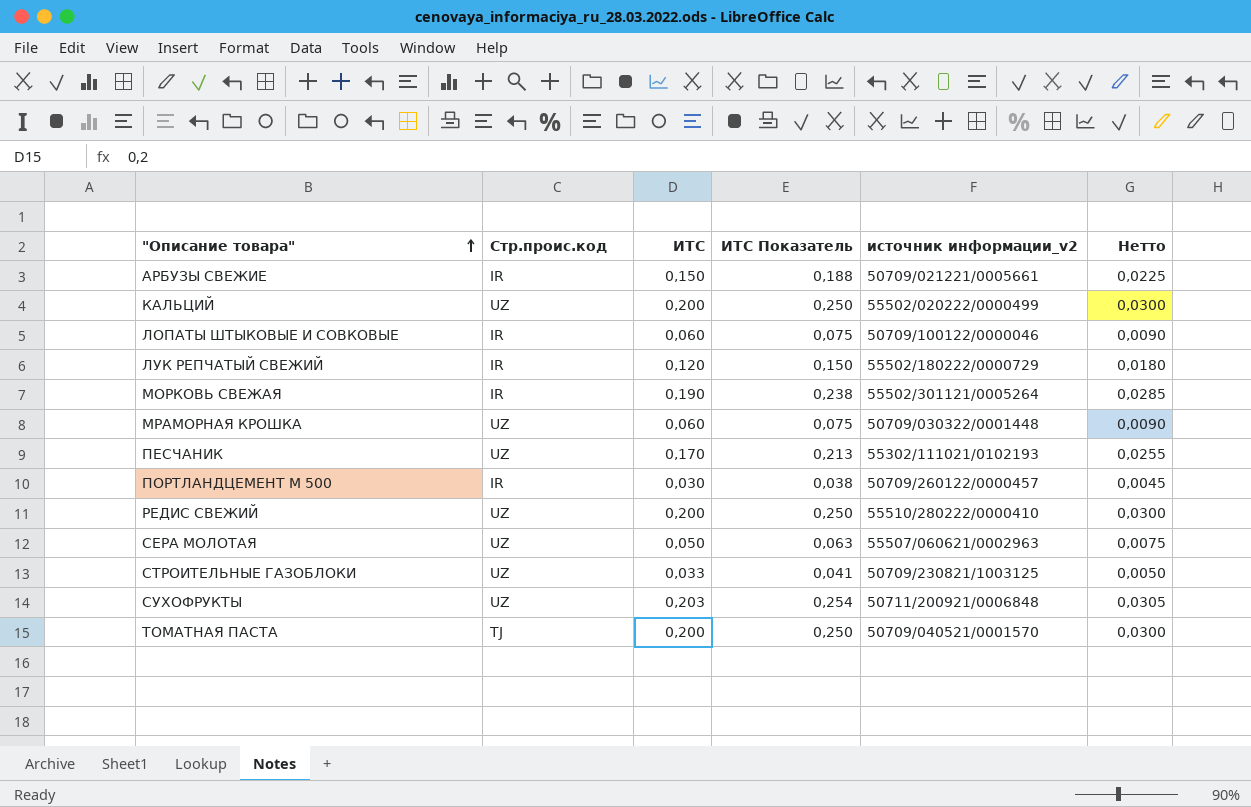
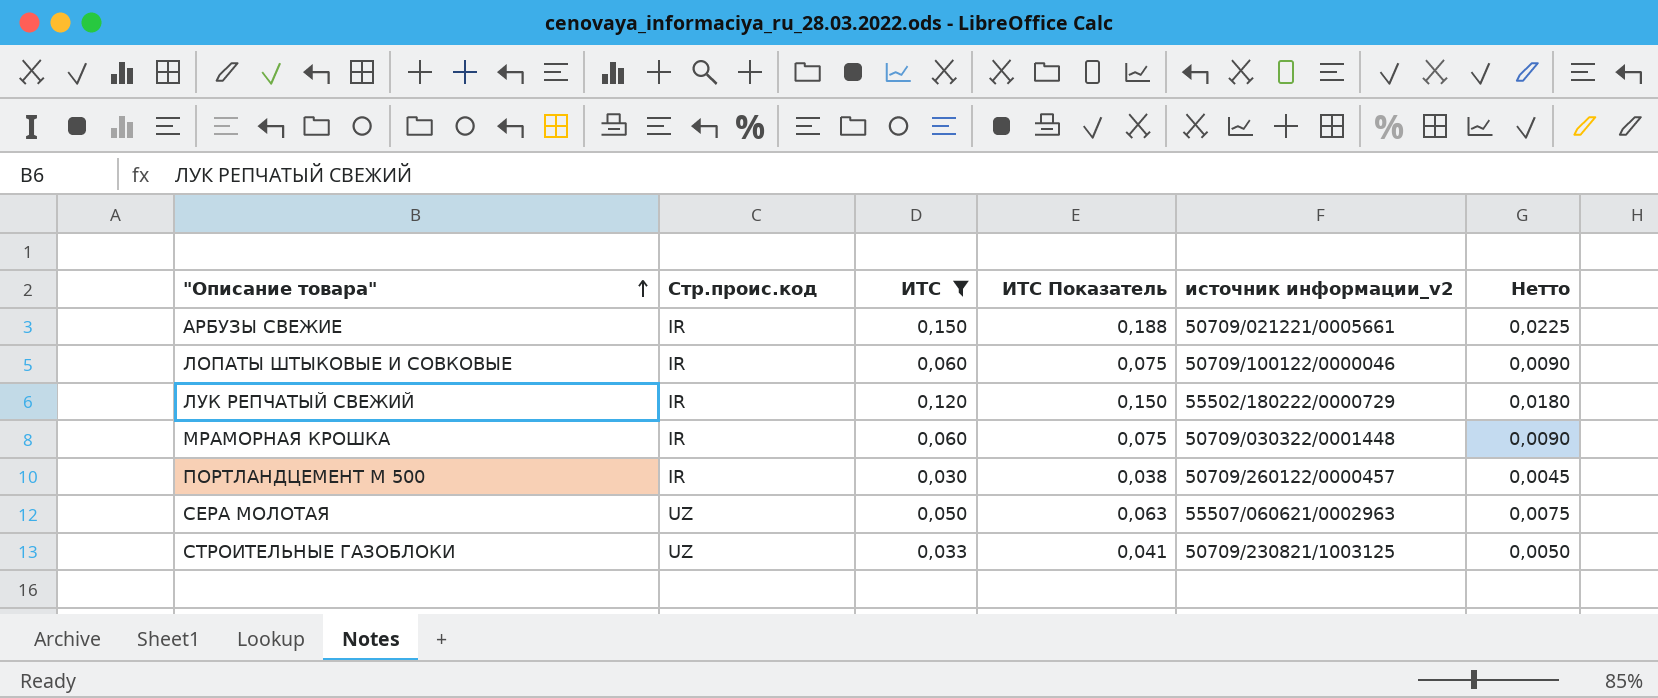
filter: none -> ИТС <= 0,150
МРАМОРНАЯ КРОШКА | Стр.проис.код: UZ -> IR

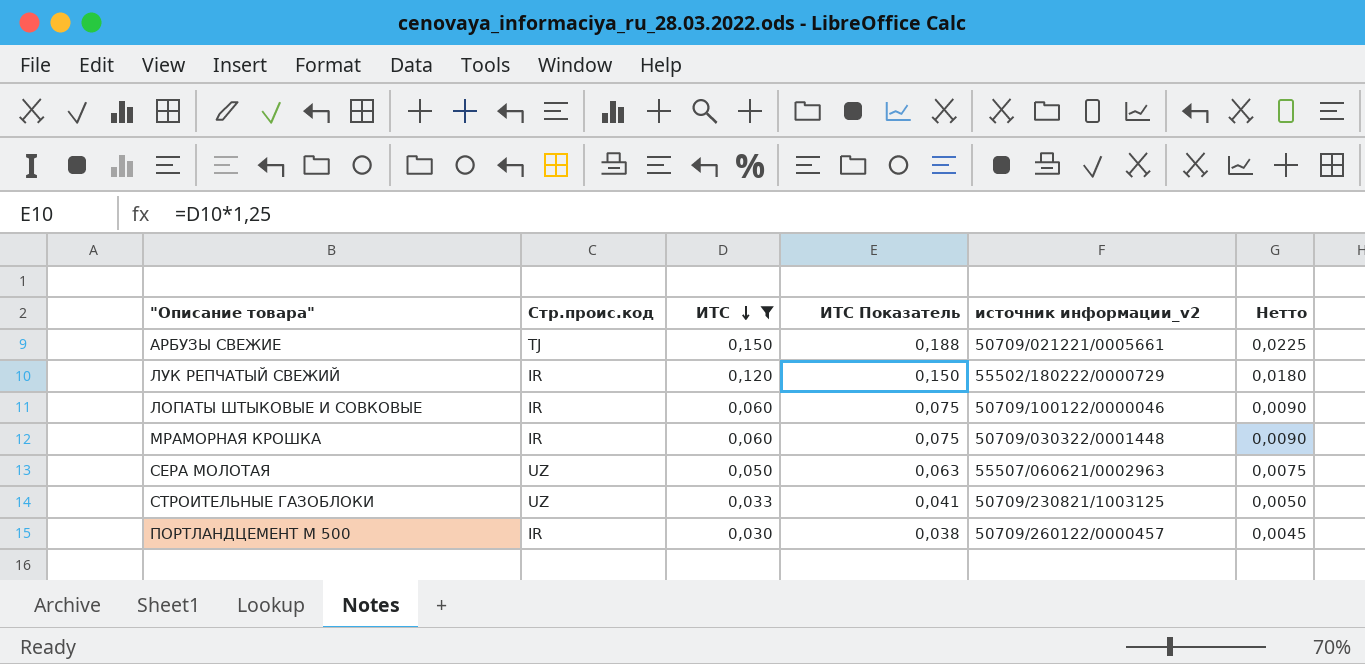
row order: "Описание товара" ascending -> ИТС descending
АРБУЗЫ СВЕЖИЕ | Стр.проис.код: IR -> TJ

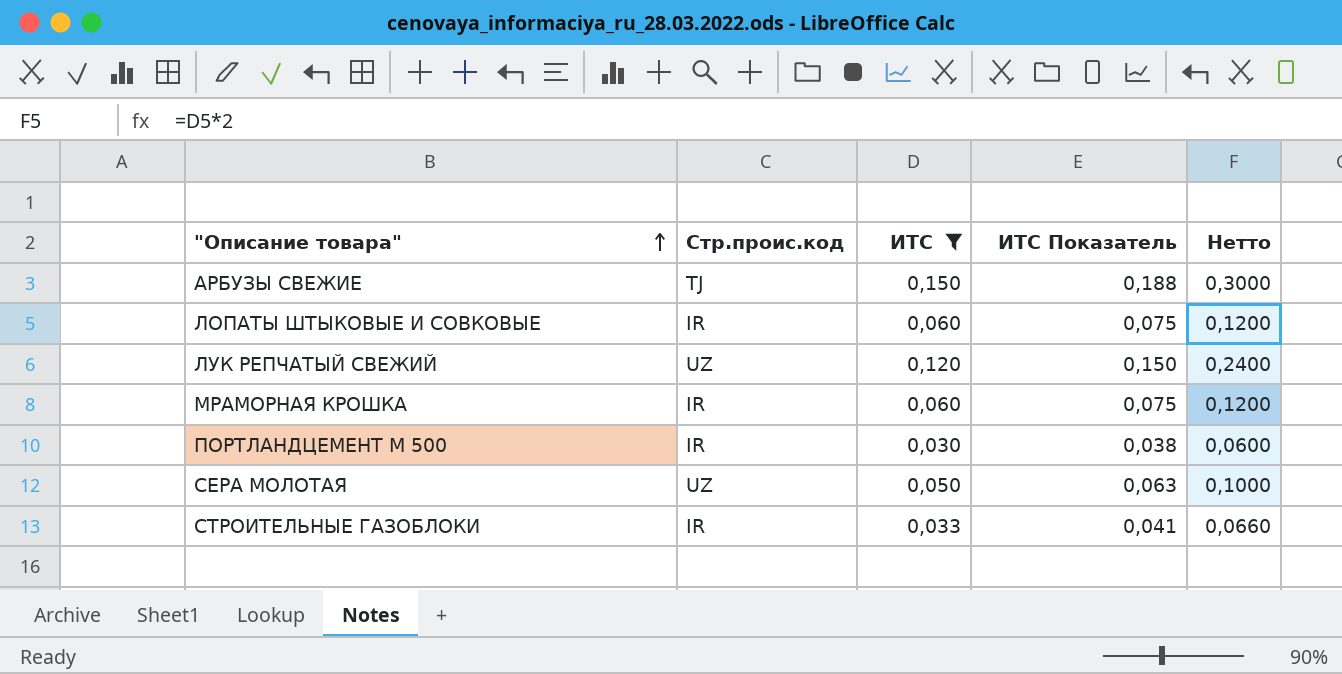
row order: ИТС descending -> "Описание товара" ascending
column источник информации_v2 | position: 5 -> none
column Нетто | formula: [ИТС] * 0,15 -> [ИТС] * 2
ЛУК РЕПЧАТЫЙ СВЕЖИЙ | Стр.проис.код: IR -> UZ
СТРОИТЕЛЬНЫЕ ГАЗОБЛОКИ | Стр.проис.код: UZ -> IR

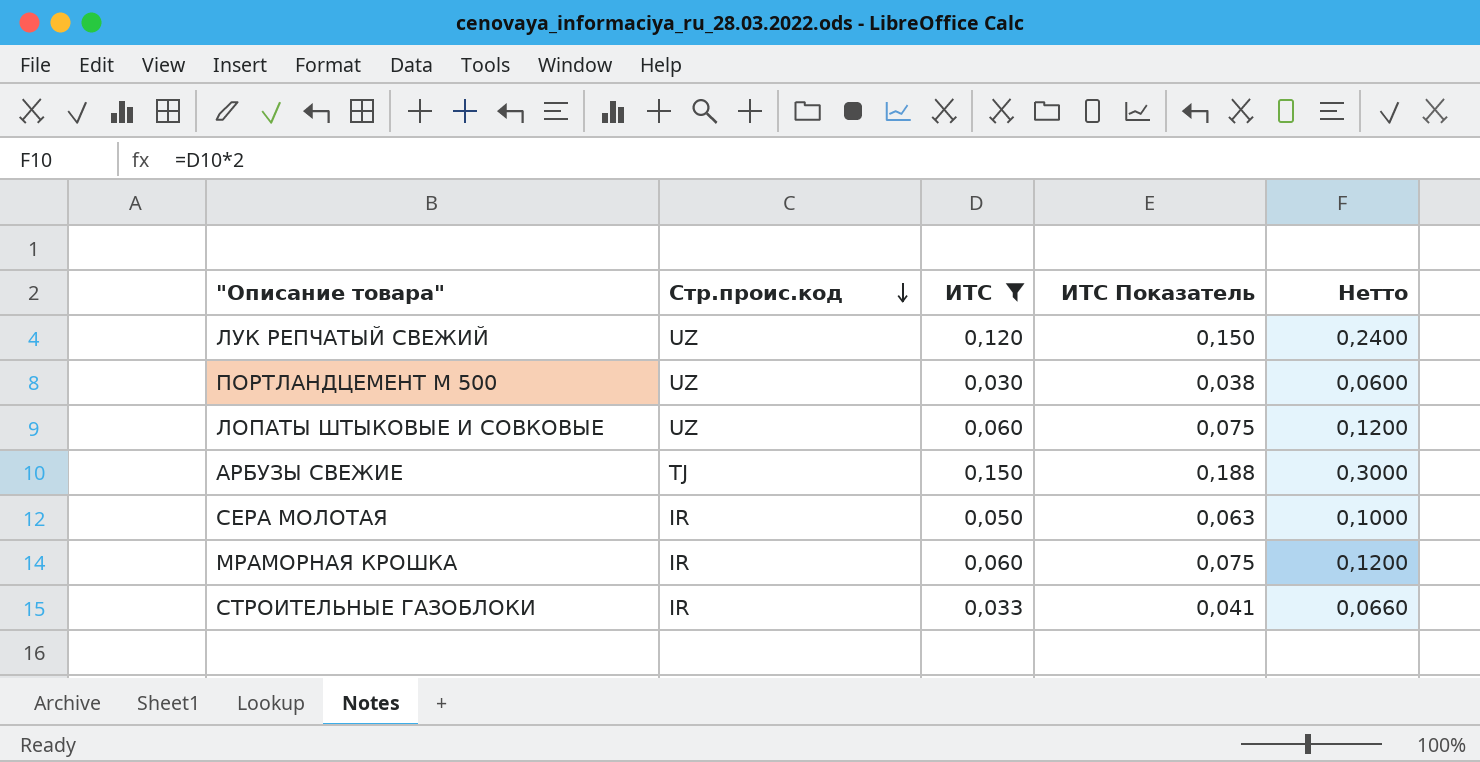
row order: "Описание товара" ascending -> Стр.проис.код descending
ПОРТЛАНДЦЕМЕНТ M 500 | Стр.проис.код: IR -> UZ
ЛОПАТЫ ШТЫКОВЫЕ И СОВКОВЫЕ | Стр.проис.код: IR -> UZ
СЕРА МОЛОТАЯ | Стр.проис.код: UZ -> IR

